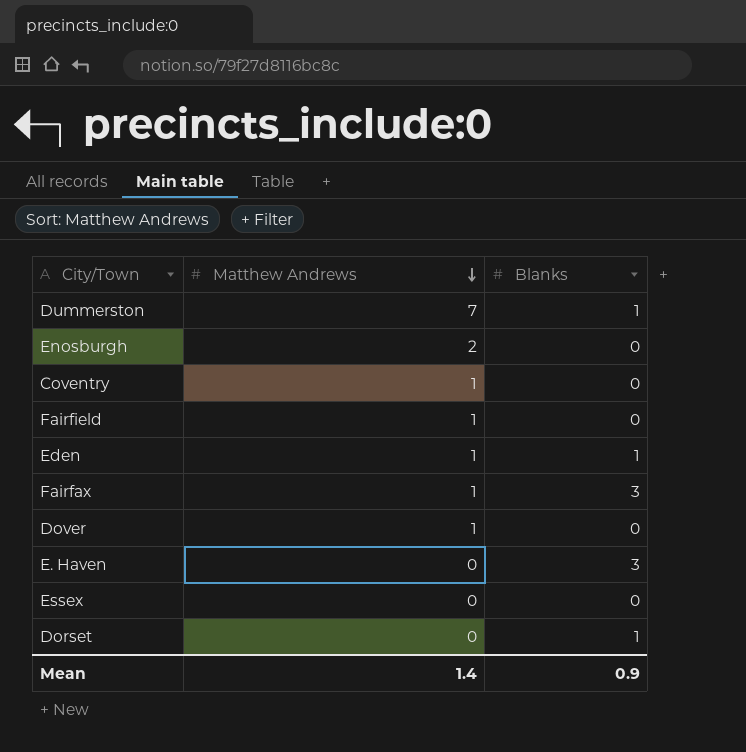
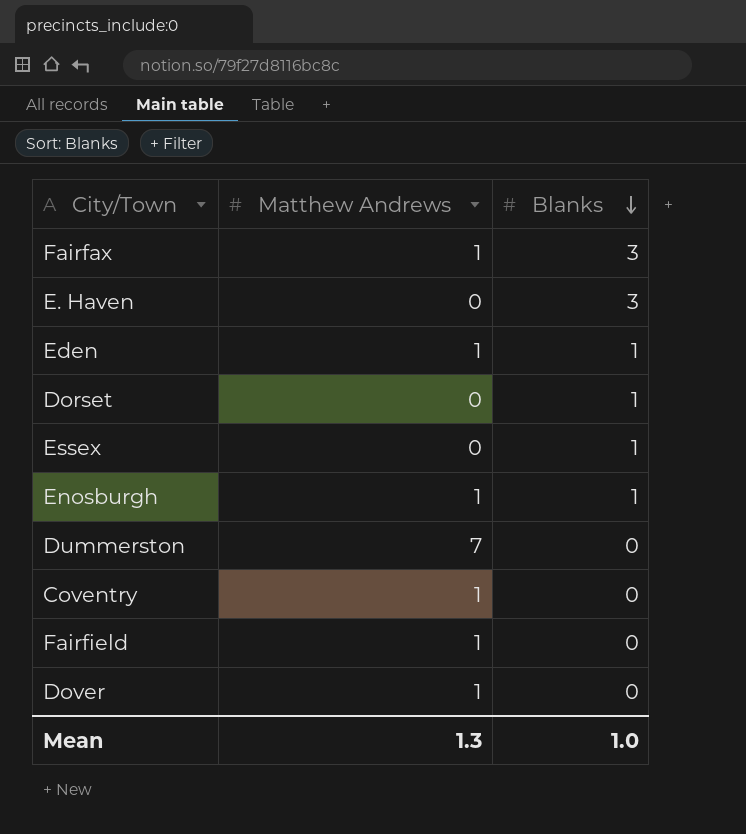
row order: Matthew Andrews descending -> Blanks descending
Essex | Blanks: 0 -> 1
Enosburgh | Matthew Andrews: 2 -> 1
Enosburgh | Blanks: 0 -> 1
Dummerston | Blanks: 1 -> 0
Mean | Matthew Andrews: 1.4 -> 1.3
Mean | Blanks: 0.9 -> 1.0

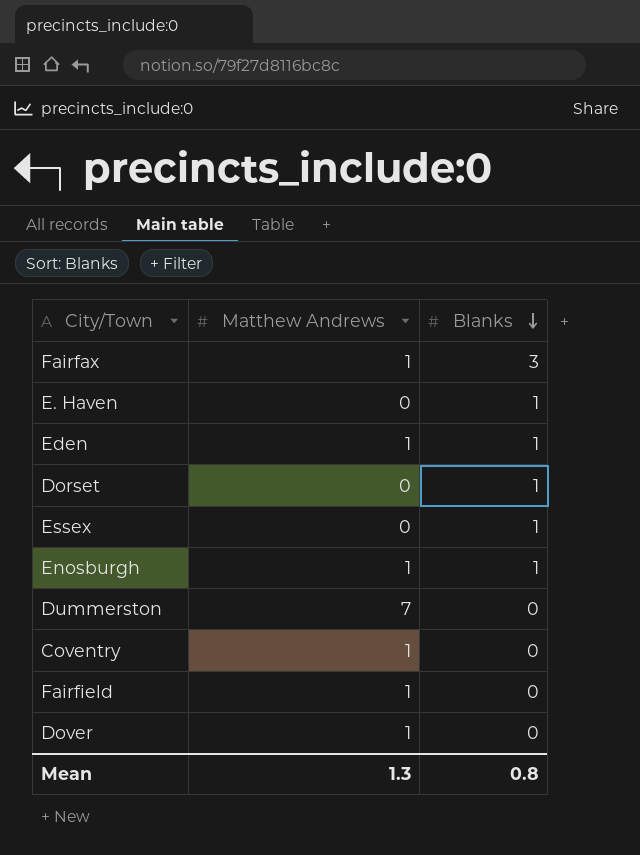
E. Haven | Blanks: 3 -> 1
Mean | Blanks: 1.0 -> 0.8

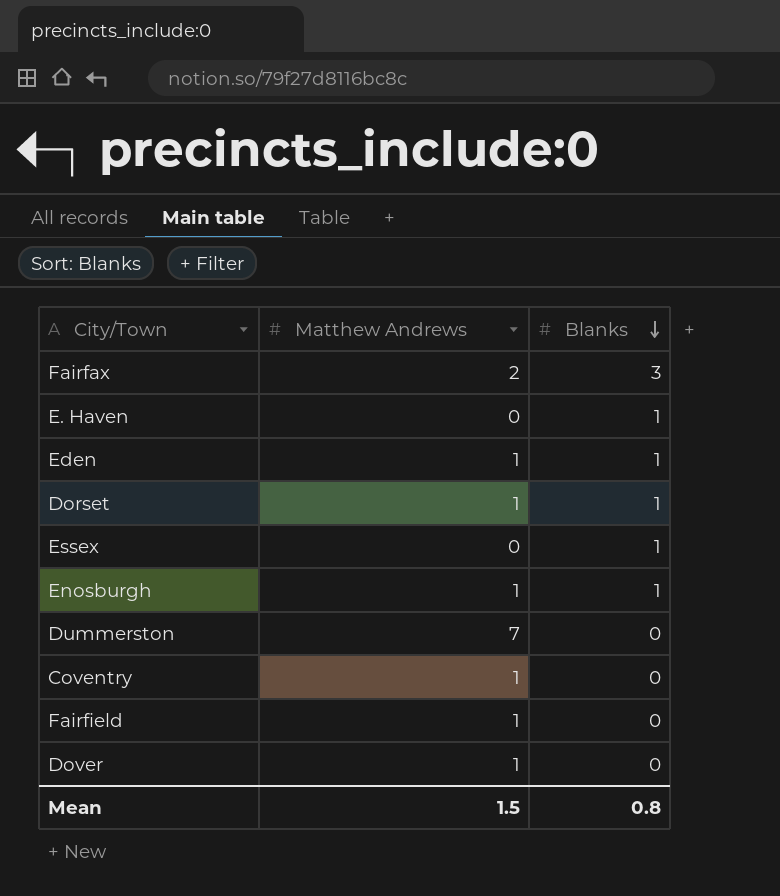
Fairfax | Matthew Andrews: 1 -> 2
Dorset | Matthew Andrews: 0 -> 1
Mean | Matthew Andrews: 1.3 -> 1.5

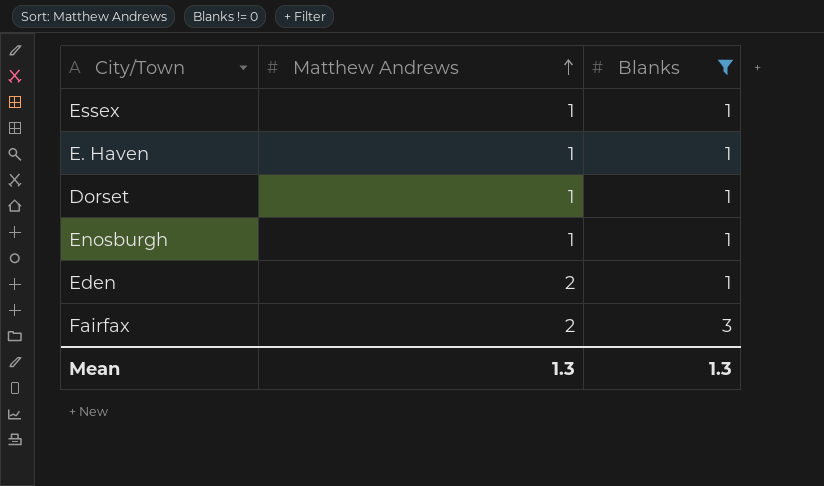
filter: none -> Blanks != 0
row order: Blanks descending -> Matthew Andrews ascending
Essex | Matthew Andrews: 0 -> 1
E. Haven | Matthew Andrews: 0 -> 1
Eden | Matthew Andrews: 1 -> 2
Mean | Matthew Andrews: 1.5 -> 1.3
Mean | Blanks: 0.8 -> 1.3

